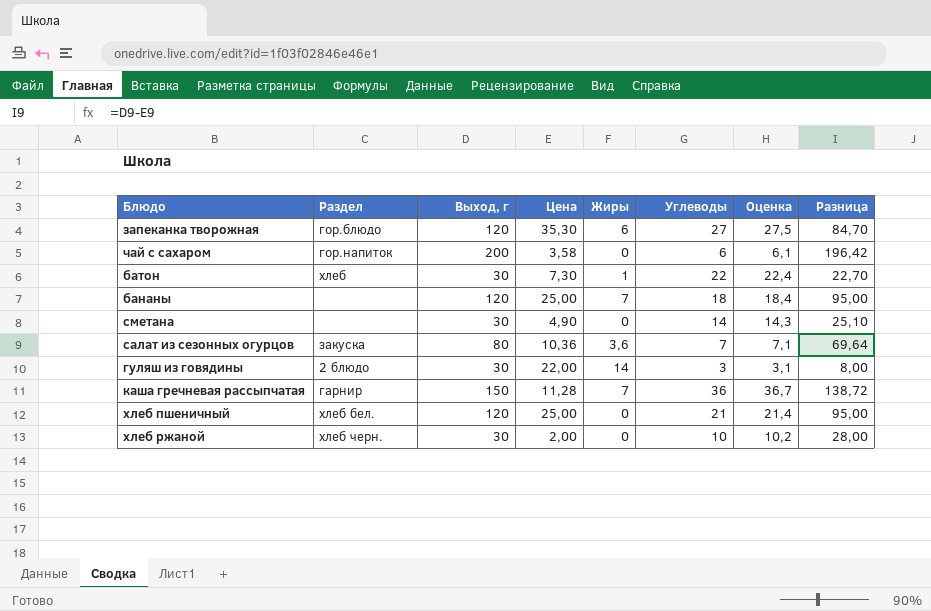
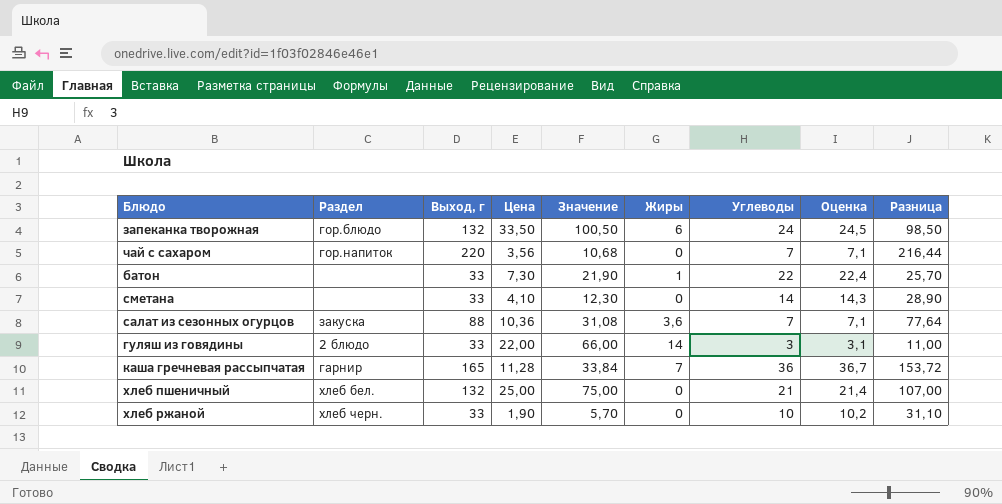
column Значение | formula: none -> [Цена] * 3
row бананы: none | 120 | 25,00 | 7 | 18 | 18,4 | 95,00 -> none
запеканка творожная | Выход, г: 120 -> 132
запеканка творожная | Цена: 35,30 -> 33,50
запеканка творожная | Углеводы: 27 -> 24
запеканка творожная | Оценка: 27,5 -> 24,5
запеканка творожная | Разница: 84,70 -> 98,50
чай с сахаром | Выход, г: 200 -> 220
чай с сахаром | Цена: 3,58 -> 3,56
чай с сахаром | Углеводы: 6 -> 7
чай с сахаром | Оценка: 6,1 -> 7,1
чай с сахаром | Разница: 196,42 -> 216,44
батон | Раздел: хлеб -> none
батон | Выход, г: 30 -> 33
батон | Разница: 22,70 -> 25,70
сметана | Выход, г: 30 -> 33
сметана | Цена: 4,90 -> 4,10
сметана | Разница: 25,10 -> 28,90
салат из сезонных огурцов | Выход, г: 80 -> 88
салат из сезонных огурцов | Разница: 69,64 -> 77,64
гуляш из говядины | Выход, г: 30 -> 33
гуляш из говядины | Разница: 8,00 -> 11,00
каша гречневая рассыпчатая | Выход, г: 150 -> 165
каша гречневая рассыпчатая | Разница: 138,72 -> 153,72
хлеб пшеничный | Выход, г: 120 -> 132
хлеб пшеничный | Разница: 95,00 -> 107,00
хлеб ржаной | Выход, г: 30 -> 33
хлеб ржаной | Цена: 2,00 -> 1,90
хлеб ржаной | Разница: 28,00 -> 31,10

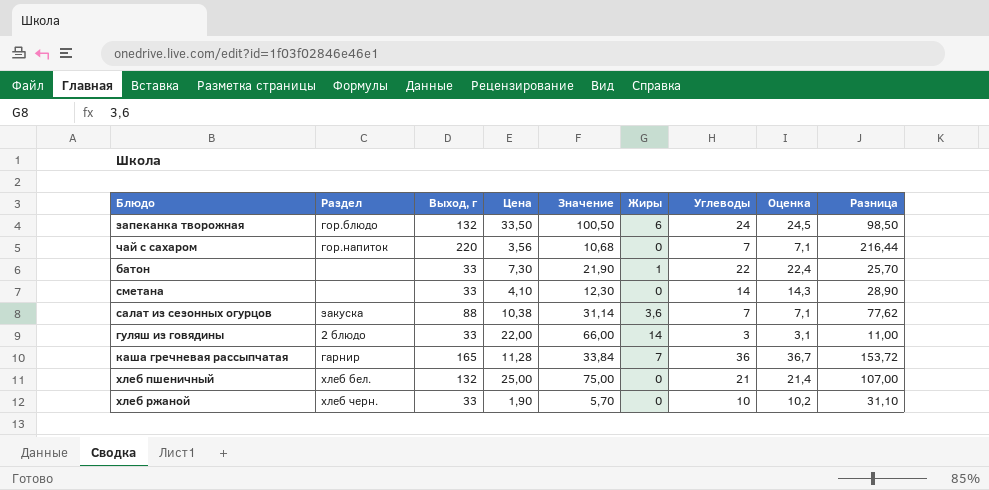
салат из сезонных огурцов | Цена: 10,36 -> 10,38
салат из сезонных огурцов | Значение: 31,08 -> 31,14
салат из сезонных огурцов | Разница: 77,64 -> 77,62

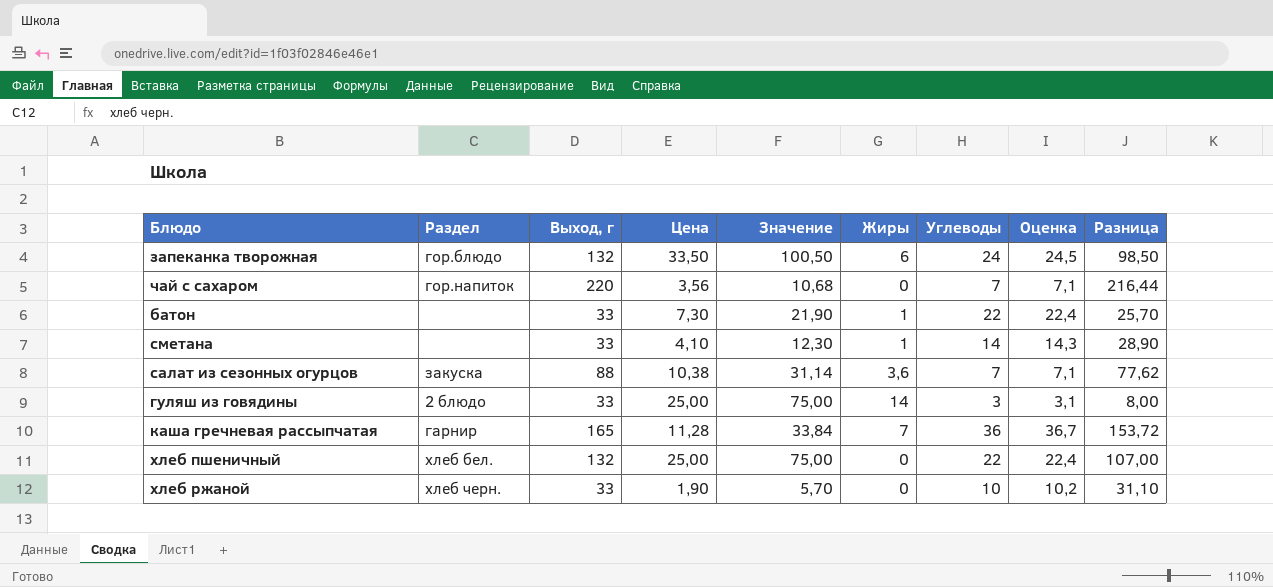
сметана | Жиры: 0 -> 1
гуляш из говядины | Цена: 22,00 -> 25,00
гуляш из говядины | Значение: 66,00 -> 75,00
гуляш из говядины | Разница: 11,00 -> 8,00
хлеб пшеничный | Углеводы: 21 -> 22
хлеб пшеничный | Оценка: 21,4 -> 22,4

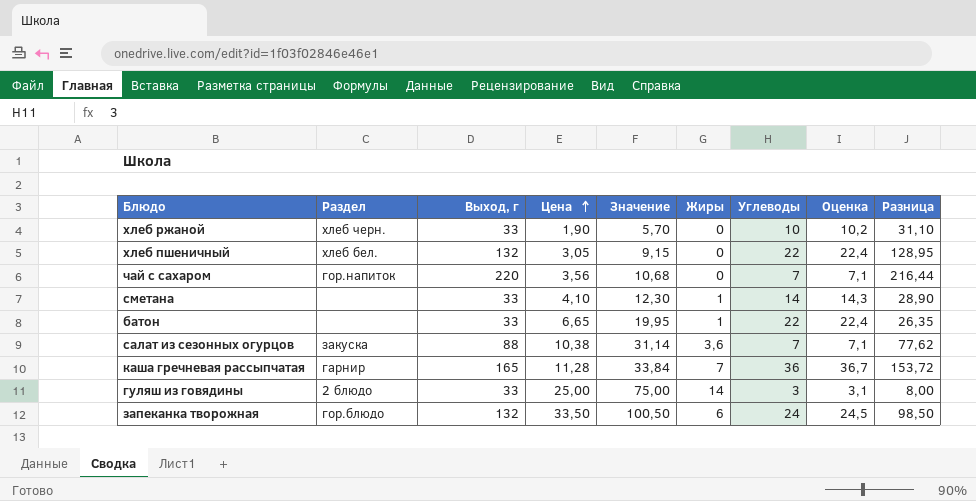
row order: none -> Цена ascending
хлеб пшеничный | Цена: 25,00 -> 3,05
хлеб пшеничный | Значение: 75,00 -> 9,15
хлеб пшеничный | Разница: 107,00 -> 128,95
батон | Цена: 7,30 -> 6,65
батон | Значение: 21,90 -> 19,95
батон | Разница: 25,70 -> 26,35

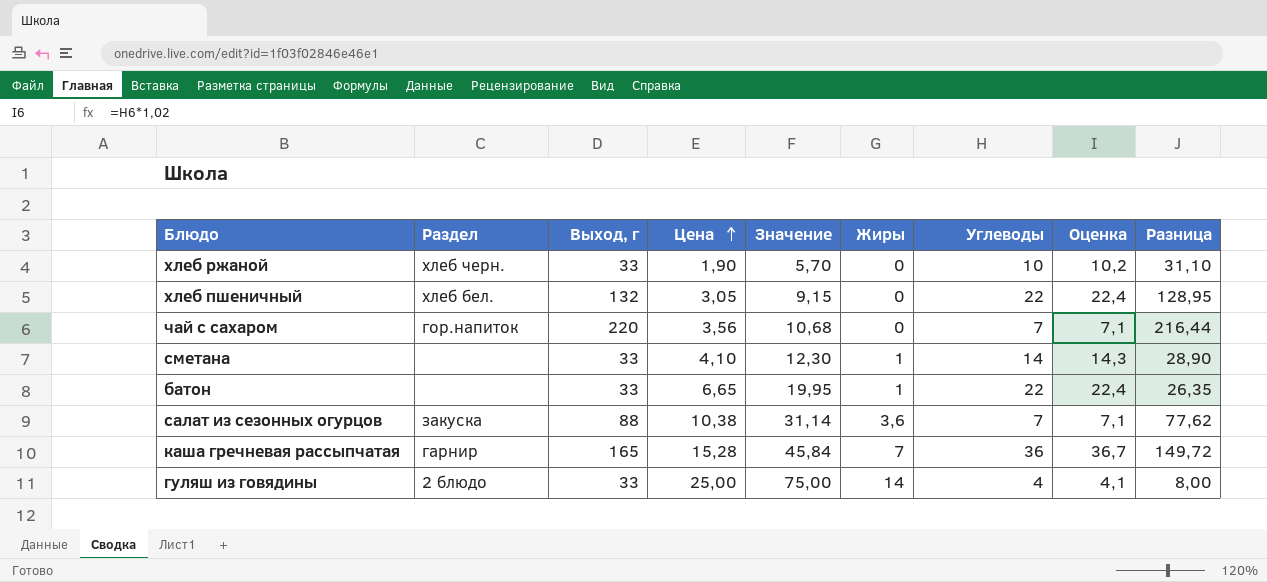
row запеканка творожная: гор.блюдо | 132 | 33,50 | 100,50 | 6 | 24 | 24,5 | 98,50 -> none
каша гречневая рассыпчатая | Цена: 11,28 -> 15,28
каша гречневая рассыпчатая | Значение: 33,84 -> 45,84
каша гречневая рассыпчатая | Разница: 153,72 -> 149,72
гуляш из говядины | Углеводы: 3 -> 4
гуляш из говядины | Оценка: 3,1 -> 4,1

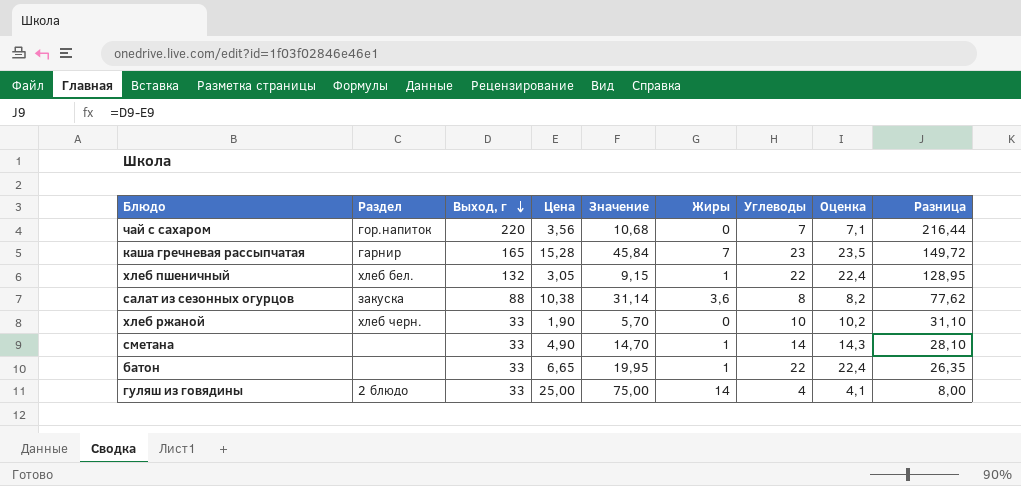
row order: Цена ascending -> Выход, г descending
каша гречневая рассыпчатая | Углеводы: 36 -> 23
каша гречневая рассыпчатая | Оценка: 36,7 -> 23,5
хлеб пшеничный | Жиры: 0 -> 1
салат из сезонных огурцов | Углеводы: 7 -> 8
салат из сезонных огурцов | Оценка: 7,1 -> 8,2
сметана | Цена: 4,10 -> 4,90
сметана | Значение: 12,30 -> 14,70
сметана | Разница: 28,90 -> 28,10

